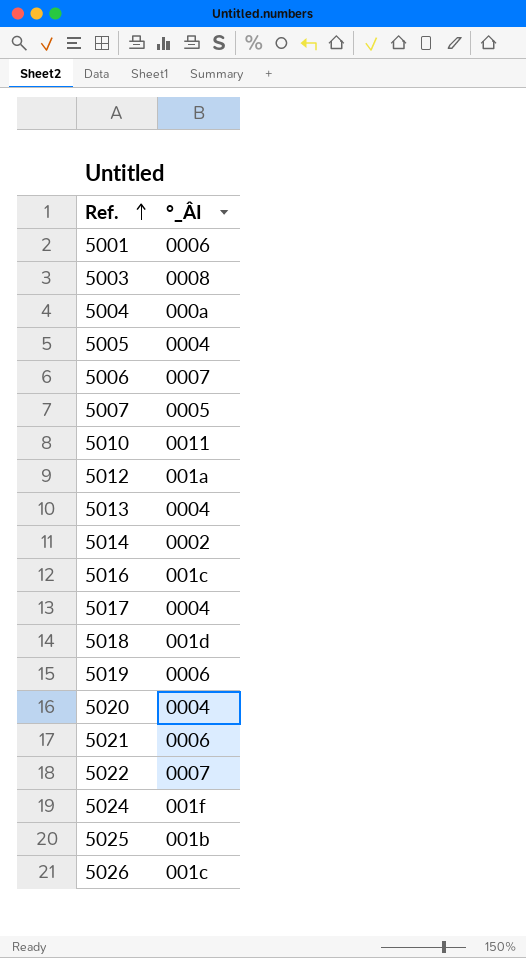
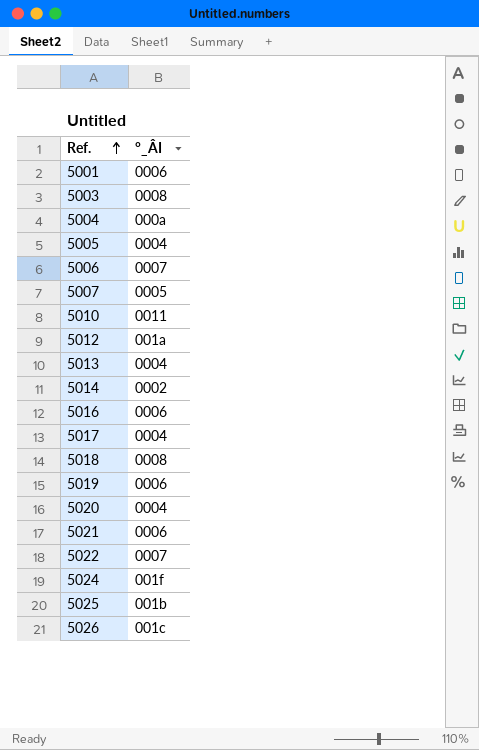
5016 | °_ÂI: 001c -> 0006
5018 | °_ÂI: 001d -> 0008

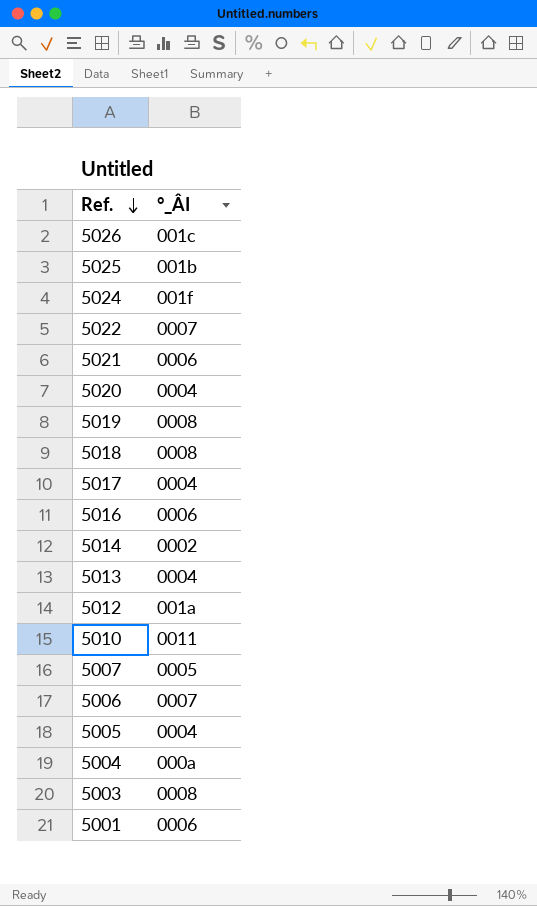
row order: Ref. ascending -> Ref. descending
5019 | °_ÂI: 0006 -> 0008

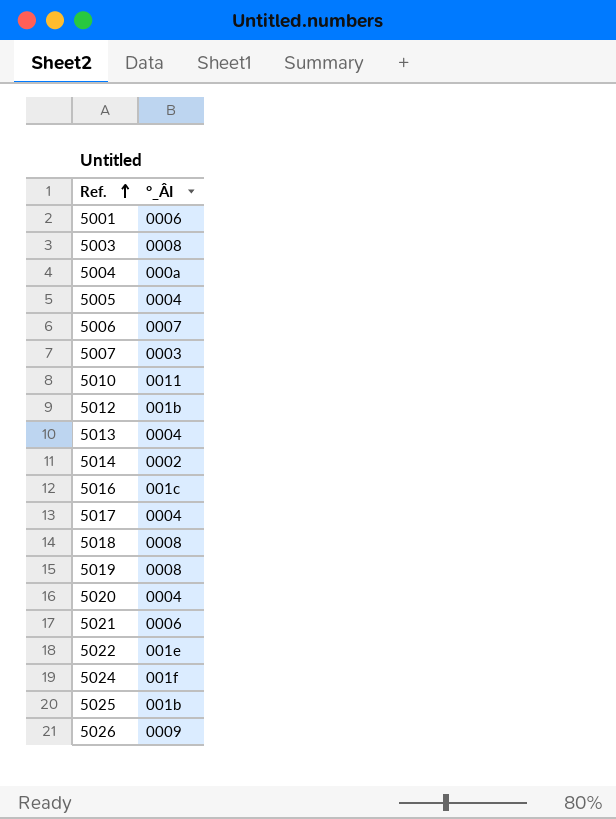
row order: Ref. descending -> Ref. ascending
5007 | °_ÂI: 0005 -> 0003
5012 | °_ÂI: 001a -> 001b
5016 | °_ÂI: 0006 -> 001c
5022 | °_ÂI: 0007 -> 001e
5026 | °_ÂI: 001c -> 0009

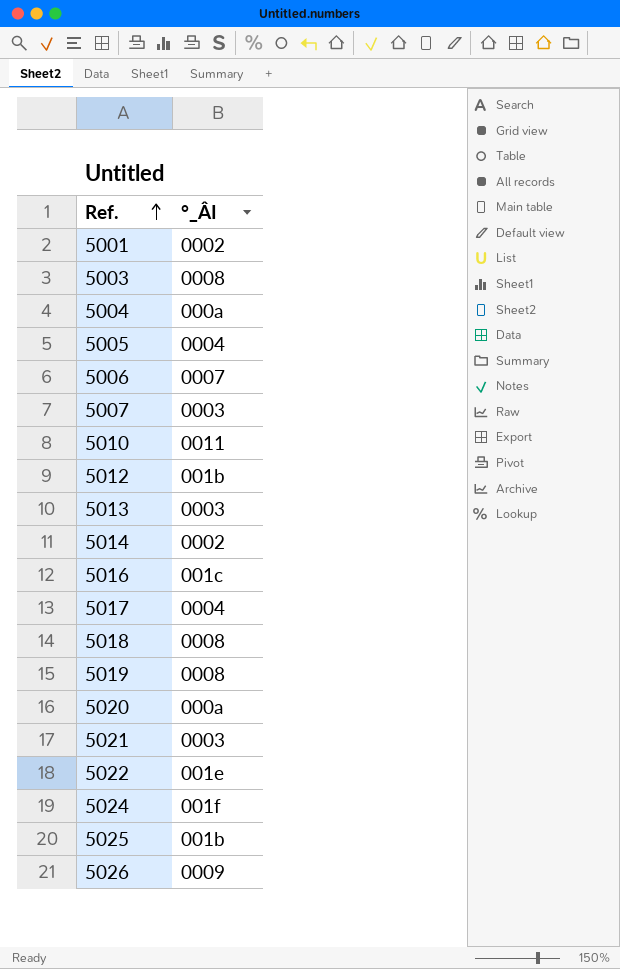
5001 | °_ÂI: 0006 -> 0002
5013 | °_ÂI: 0004 -> 0003
5020 | °_ÂI: 0004 -> 000a
5021 | °_ÂI: 0006 -> 0003

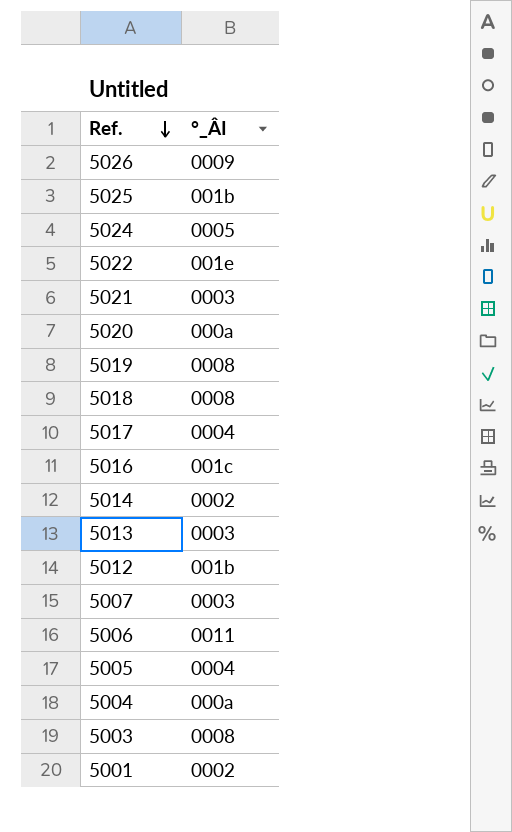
row order: Ref. ascending -> Ref. descending
row 5010: 0011 -> none
5024 | °_ÂI: 001f -> 0005
5006 | °_ÂI: 0007 -> 0011

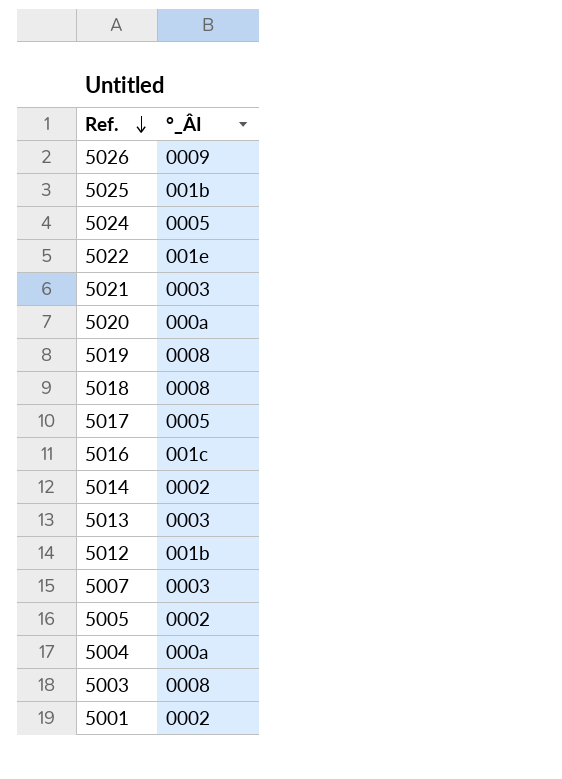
row 5006: 0011 -> none
5017 | °_ÂI: 0004 -> 0005
5005 | °_ÂI: 0004 -> 0002

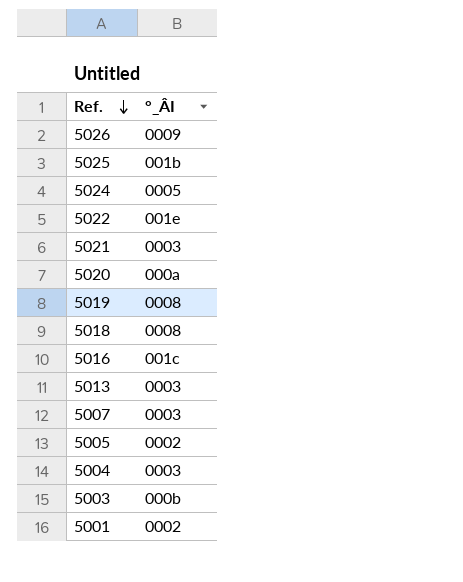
row 5017: 0005 -> none
row 5014: 0002 -> none
row 5012: 001b -> none
5004 | °_ÂI: 000a -> 0003
5003 | °_ÂI: 0008 -> 000b

